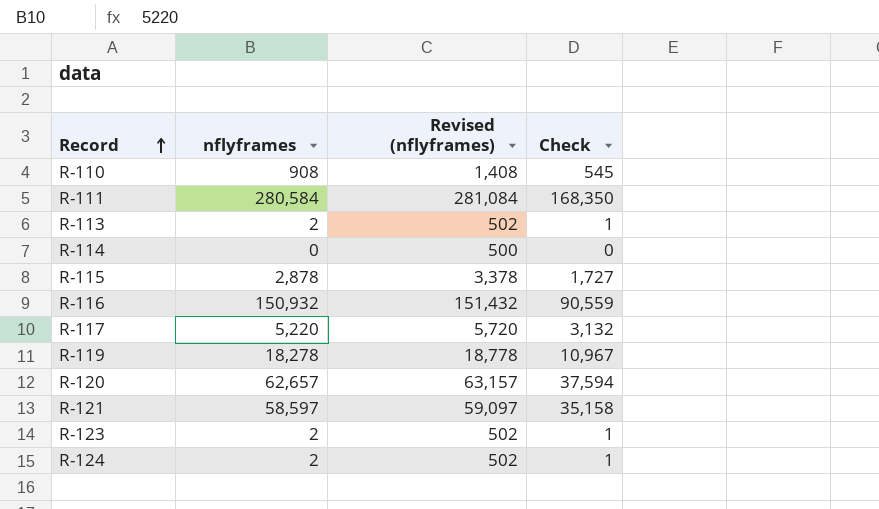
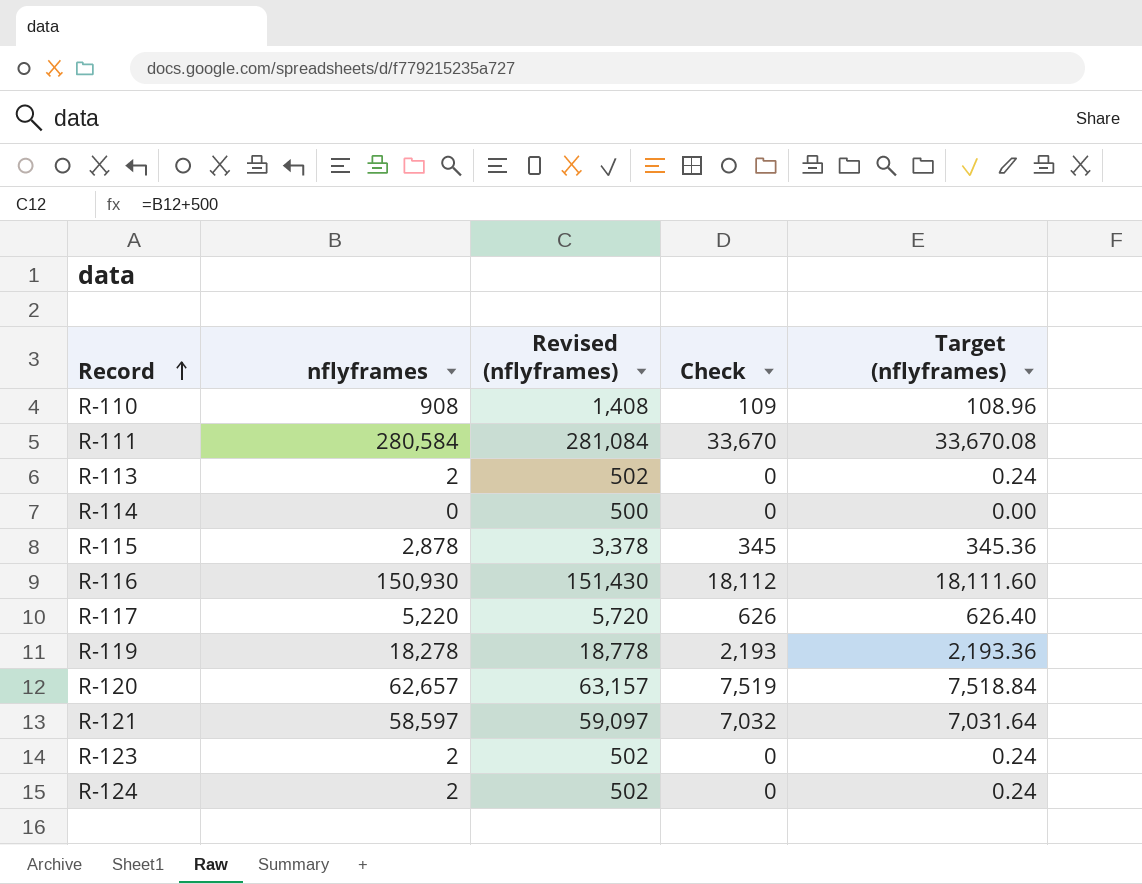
column Check | formula: [nflyframes] * 0.6 -> [nflyframes] * 0.12
column Target (nflyframes) | formula: none -> [nflyframes] * 0.12
R-116 | nflyframes: 150,932 -> 150,930
R-116 | Revised (nflyframes): 151,432 -> 151,430

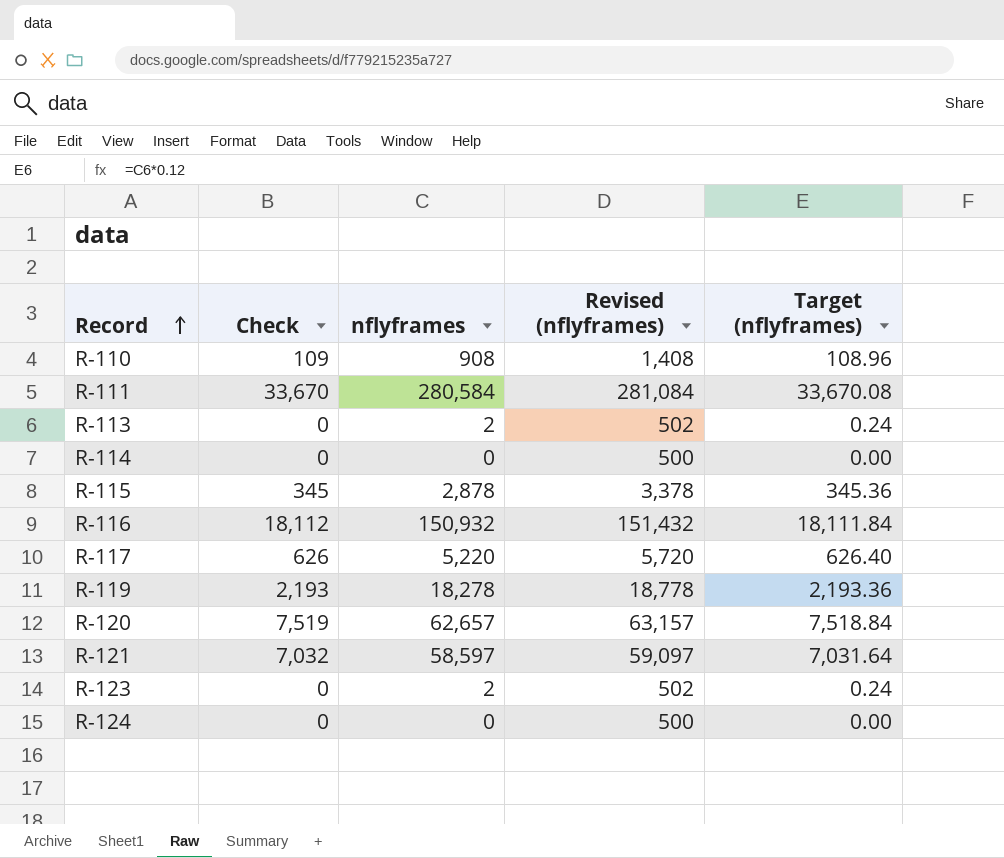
column Check | position: 4 -> 2
R-116 | nflyframes: 150,930 -> 150,932
R-116 | Revised (nflyframes): 151,430 -> 151,432
R-116 | Target (nflyframes): 18,111.60 -> 18,111.84
R-124 | nflyframes: 2 -> 0
R-124 | Revised (nflyframes): 502 -> 500
R-124 | Target (nflyframes): 0.24 -> 0.00

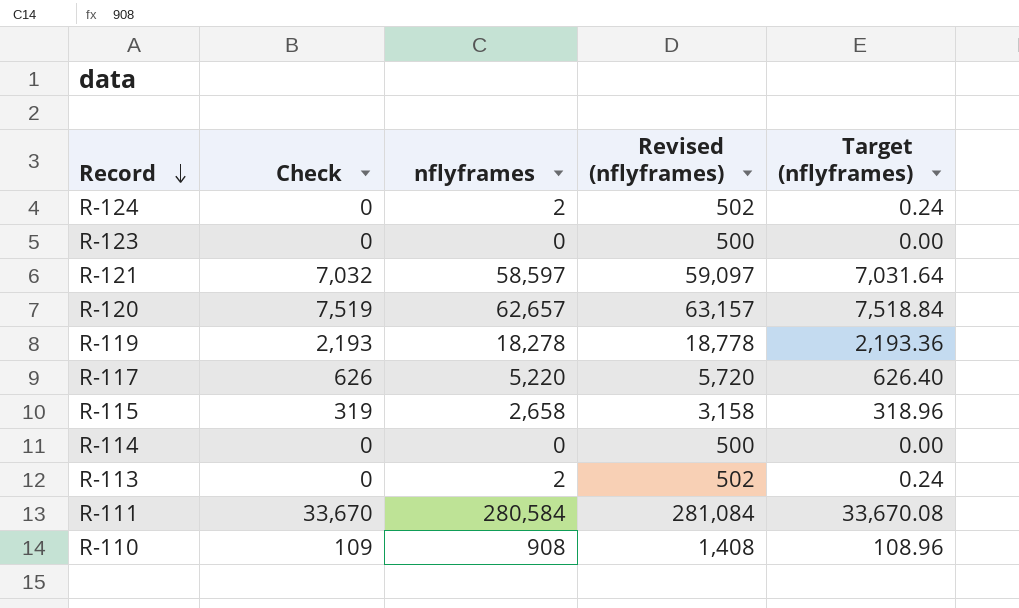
row order: Record ascending -> Record descending
row R-116: 18,112 | 150,932 | 151,432 | 18,111.84 -> none
R-124 | nflyframes: 0 -> 2
R-124 | Revised (nflyframes): 500 -> 502
R-124 | Target (nflyframes): 0.00 -> 0.24
R-123 | nflyframes: 2 -> 0
R-123 | Revised (nflyframes): 502 -> 500
R-123 | Target (nflyframes): 0.24 -> 0.00
R-115 | Check: 345 -> 319
R-115 | nflyframes: 2,878 -> 2,658
R-115 | Revised (nflyframes): 3,378 -> 3,158
R-115 | Target (nflyframes): 345.36 -> 318.96

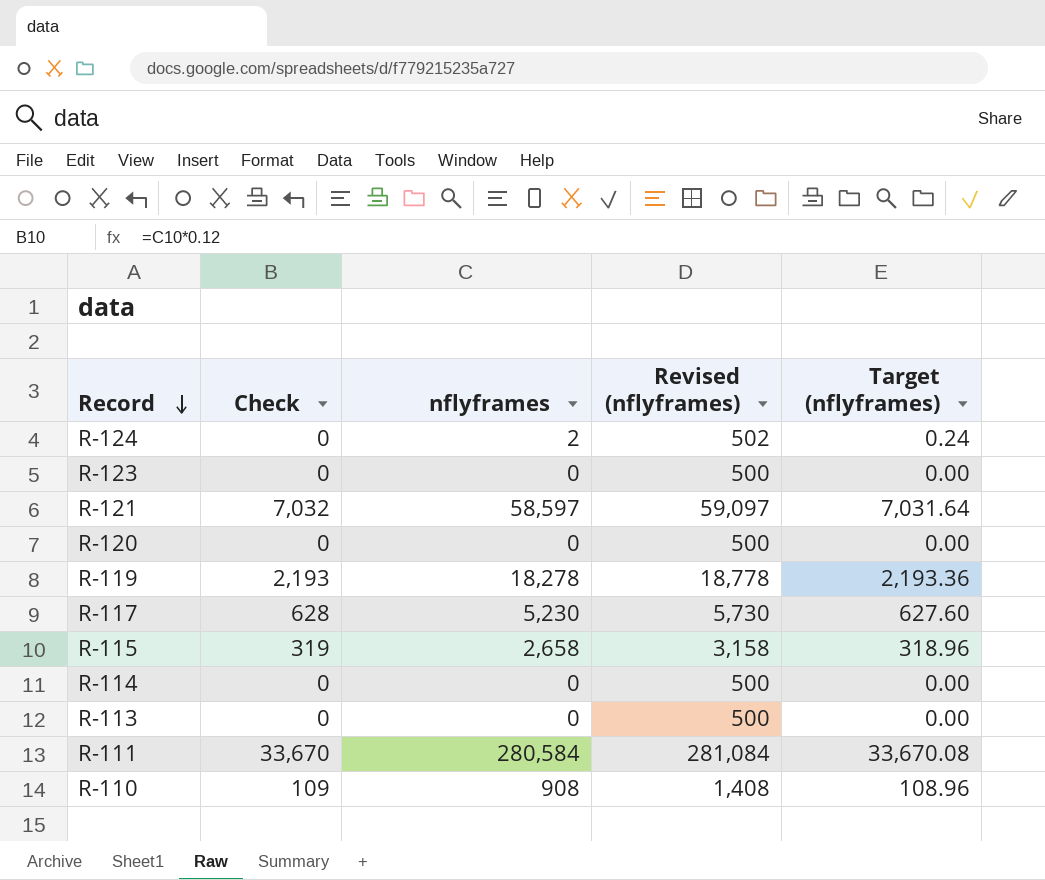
R-120 | Check: 7,519 -> 0
R-120 | nflyframes: 62,657 -> 0
R-120 | Revised (nflyframes): 63,157 -> 500
R-120 | Target (nflyframes): 7,518.84 -> 0.00
R-117 | Check: 626 -> 628
R-117 | nflyframes: 5,220 -> 5,230
R-117 | Revised (nflyframes): 5,720 -> 5,730
R-117 | Target (nflyframes): 626.40 -> 627.60
R-113 | nflyframes: 2 -> 0
R-113 | Revised (nflyframes): 502 -> 500
R-113 | Target (nflyframes): 0.24 -> 0.00

